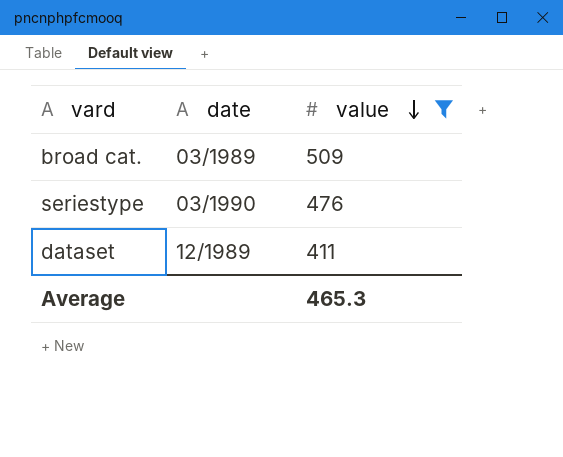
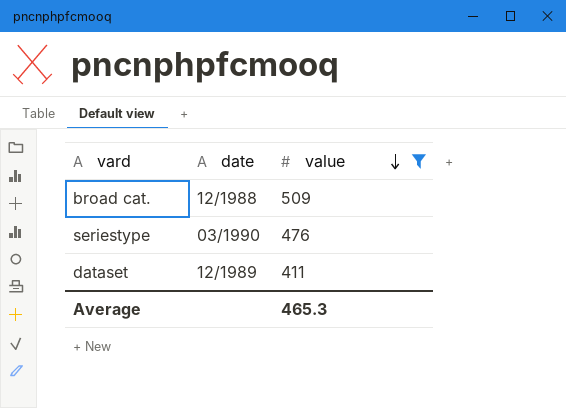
broad cat. | date: 03/1989 -> 12/1988

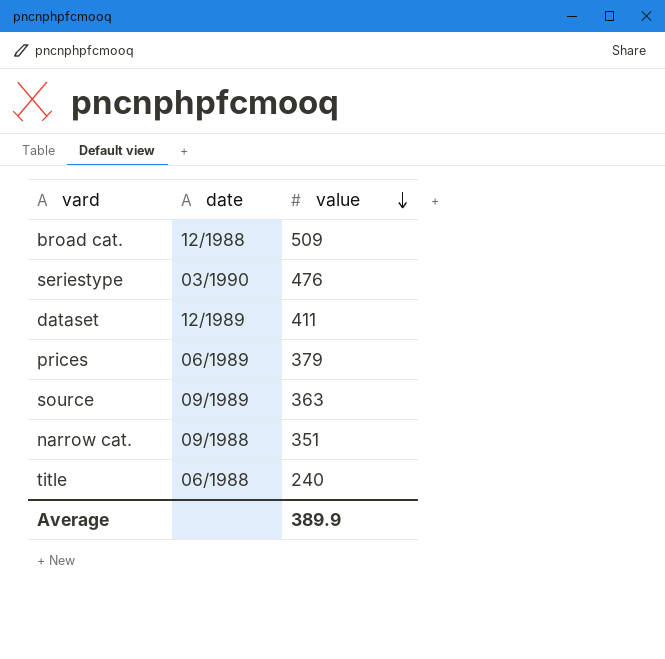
filter: value >= 411 -> none
Average | value: 465.3 -> 389.9

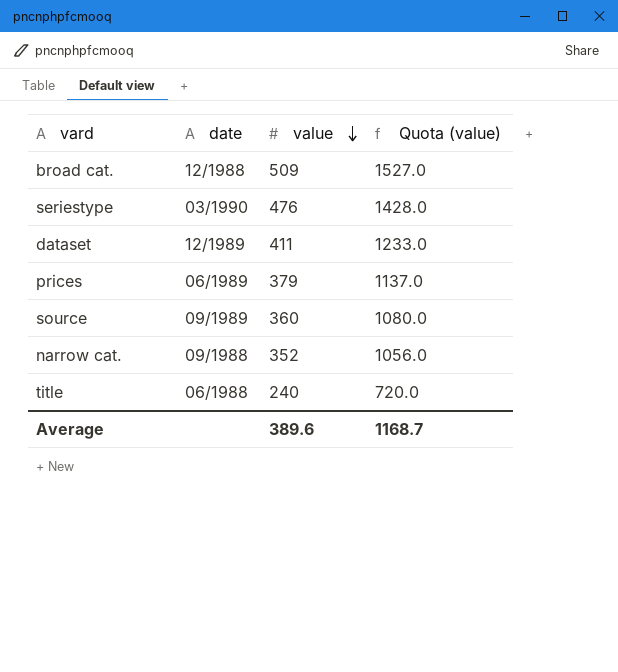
column Quota (value) | formula: none -> [value] * 3
source | value: 363 -> 360
narrow cat. | value: 351 -> 352
Average | value: 389.9 -> 389.6

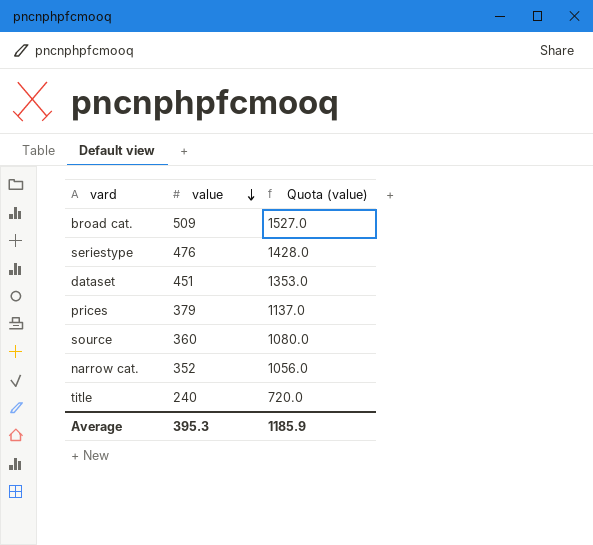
column date | position: 2 -> none
dataset | value: 411 -> 451
dataset | Quota (value): 1233.0 -> 1353.0
Average | value: 389.6 -> 395.3
Average | Quota (value): 1168.7 -> 1185.9

